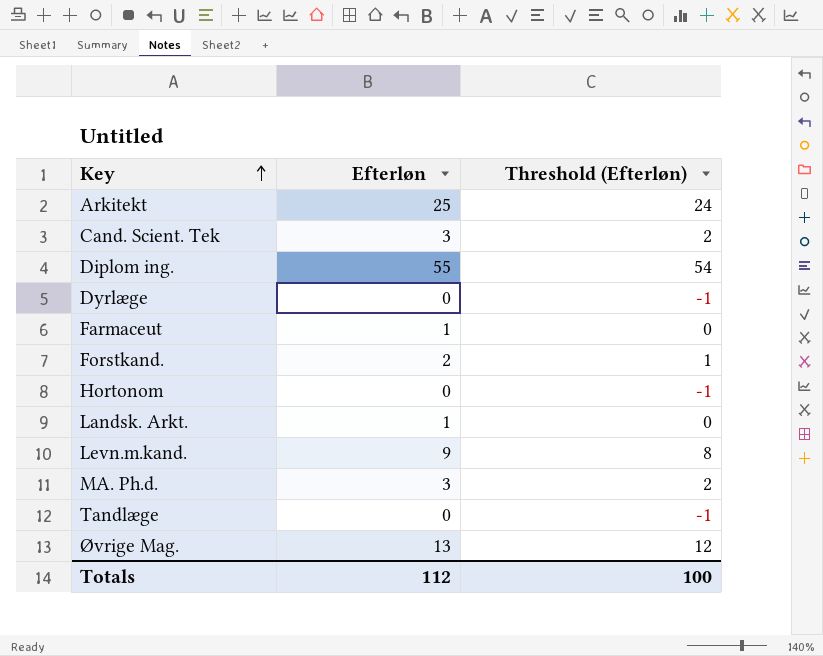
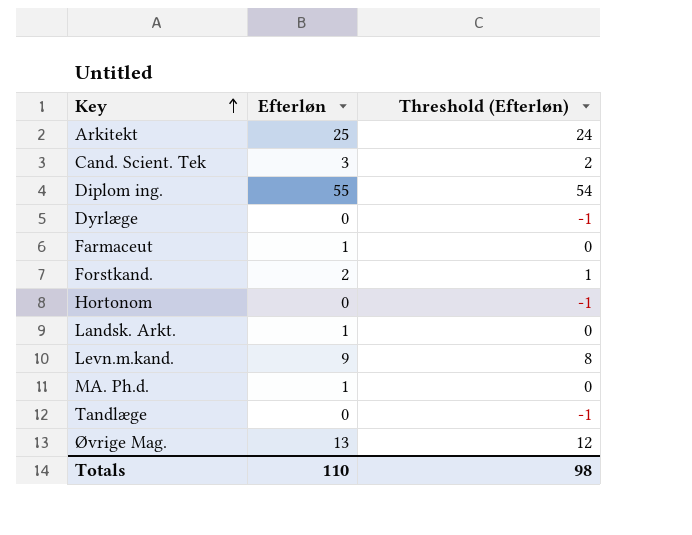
MA. Ph.d. | Efterløn: 3 -> 1
MA. Ph.d. | Threshold (Efterløn): 2 -> 0
Totals | Efterløn: 112 -> 110
Totals | Threshold (Efterløn): 100 -> 98

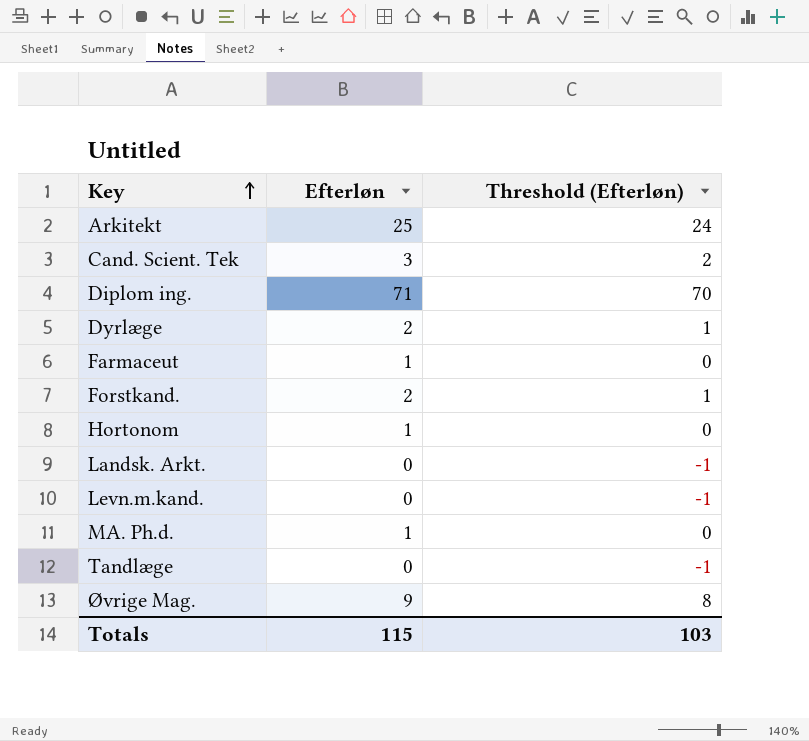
Diplom ing. | Efterløn: 55 -> 71
Diplom ing. | Threshold (Efterløn): 54 -> 70
Dyrlæge | Efterløn: 0 -> 2
Dyrlæge | Threshold (Efterløn): -1 -> 1
Hortonom | Efterløn: 0 -> 1
Hortonom | Threshold (Efterløn): -1 -> 0
Landsk. Arkt. | Efterløn: 1 -> 0
Landsk. Arkt. | Threshold (Efterløn): 0 -> -1
Levn.m.kand. | Efterløn: 9 -> 0
Levn.m.kand. | Threshold (Efterløn): 8 -> -1
Øvrige Mag. | Efterløn: 13 -> 9
Øvrige Mag. | Threshold (Efterløn): 12 -> 8
Totals | Efterløn: 110 -> 115
Totals | Threshold (Efterløn): 98 -> 103

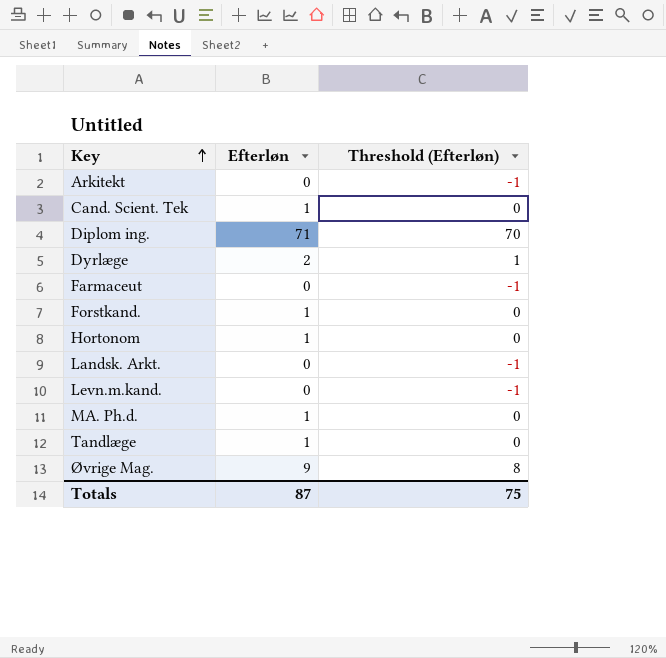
Arkitekt | Efterløn: 25 -> 0
Arkitekt | Threshold (Efterløn): 24 -> -1
Cand. Scient. Tek | Efterløn: 3 -> 1
Cand. Scient. Tek | Threshold (Efterløn): 2 -> 0
Farmaceut | Efterløn: 1 -> 0
Farmaceut | Threshold (Efterløn): 0 -> -1
Forstkand. | Efterløn: 2 -> 1
Forstkand. | Threshold (Efterløn): 1 -> 0
Tandlæge | Efterløn: 0 -> 1
Tandlæge | Threshold (Efterløn): -1 -> 0
Totals | Efterløn: 115 -> 87
Totals | Threshold (Efterløn): 103 -> 75

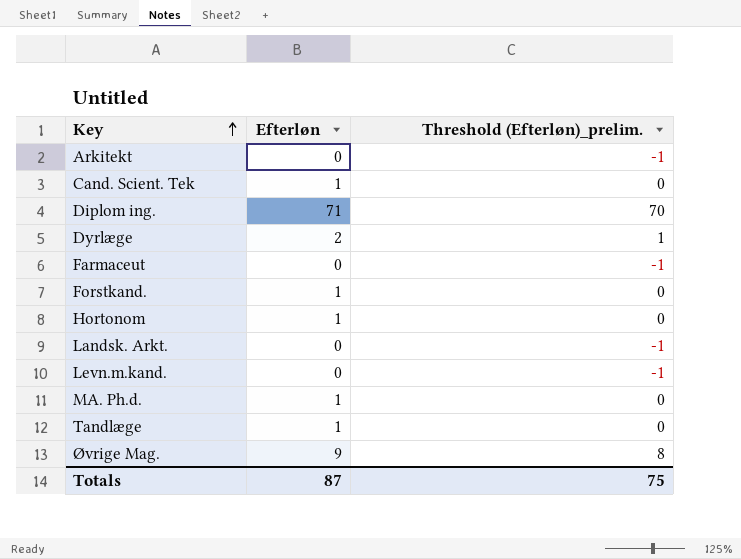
column name: Threshold (Efterløn) -> Threshold (Efterløn)_prelim.

